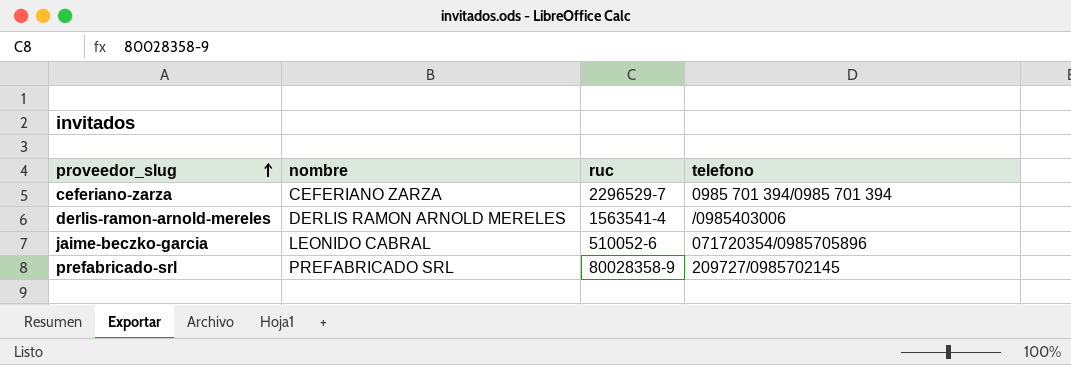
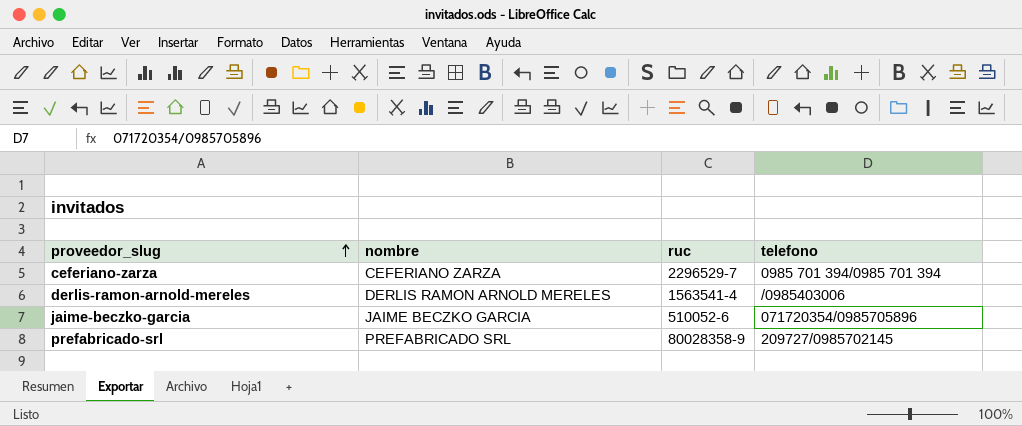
jaime-beczko-garcia | nombre: LEONIDO CABRAL -> JAIME BECZKO GARCIA

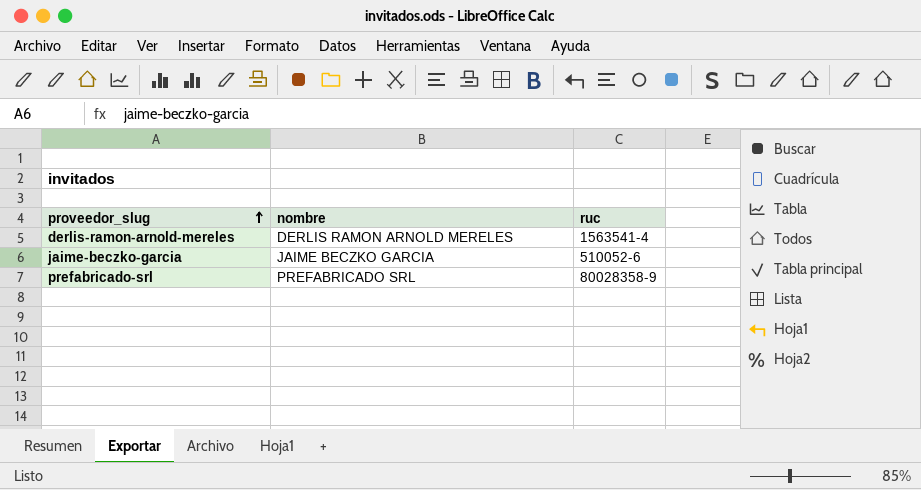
column telefono | position: 4 -> none
row ceferiano-zarza: CEFERIANO ZARZA | 2296529-7 | 0985 701 394/0985 701 394 -> none

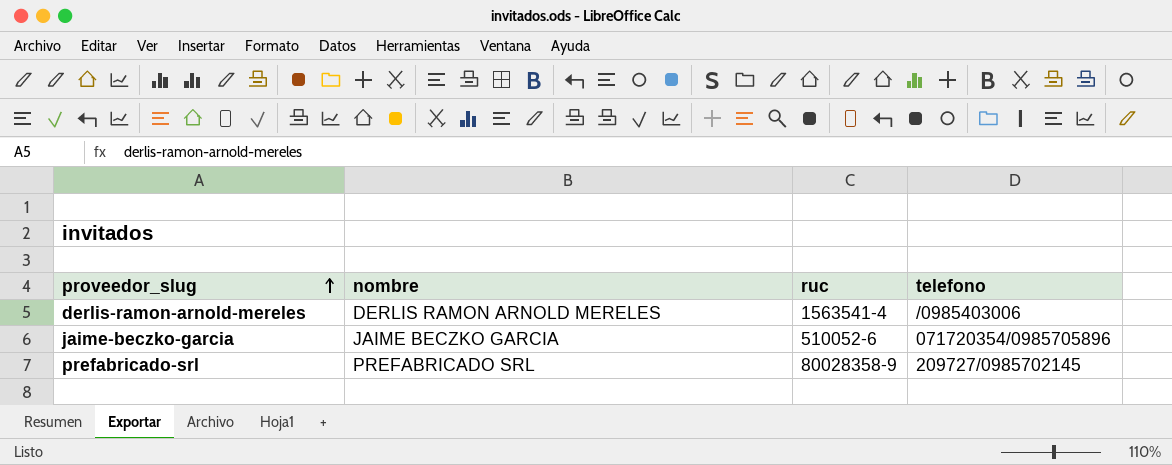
column telefono | position: none -> 4

